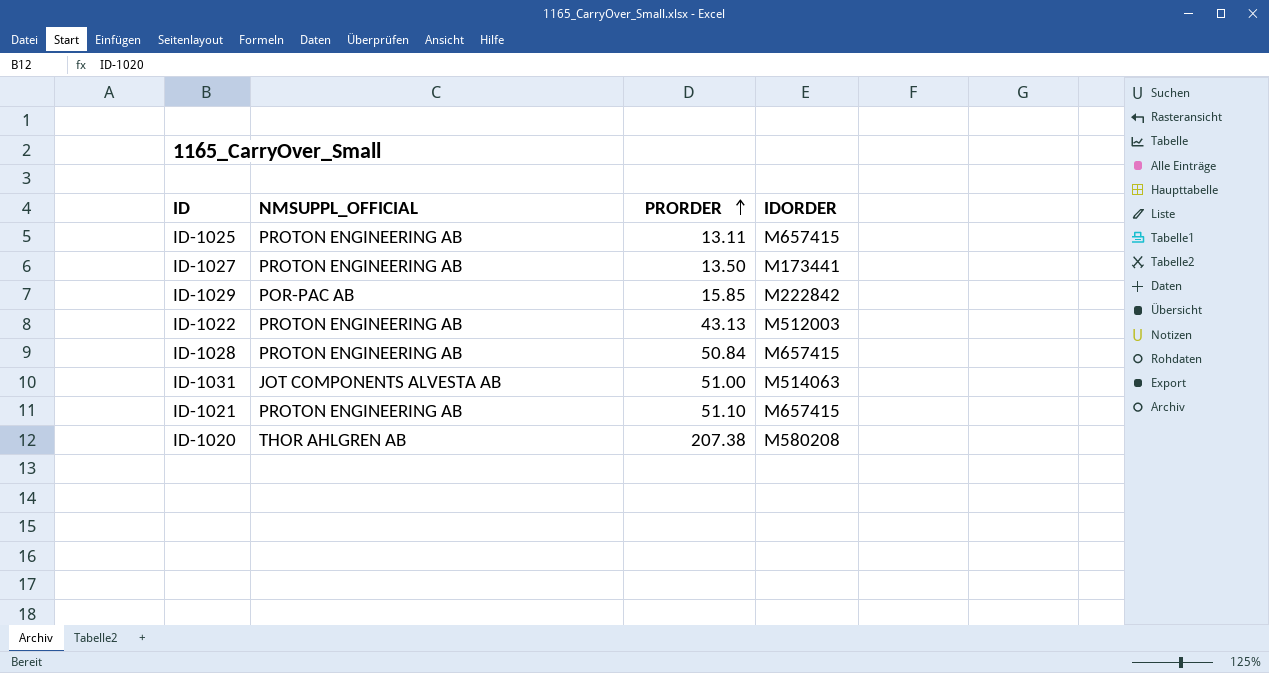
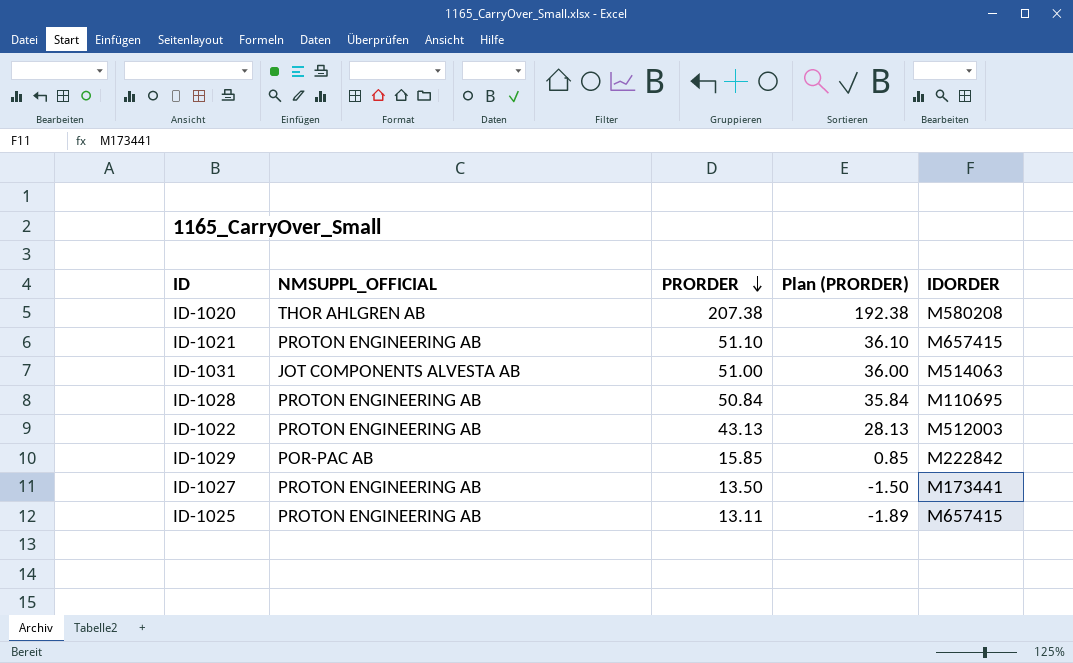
row order: PRORDER ascending -> PRORDER descending
column Plan (PRORDER) | formula: none -> [PRORDER] - 15
ID-1028 | IDORDER: M657415 -> M110695

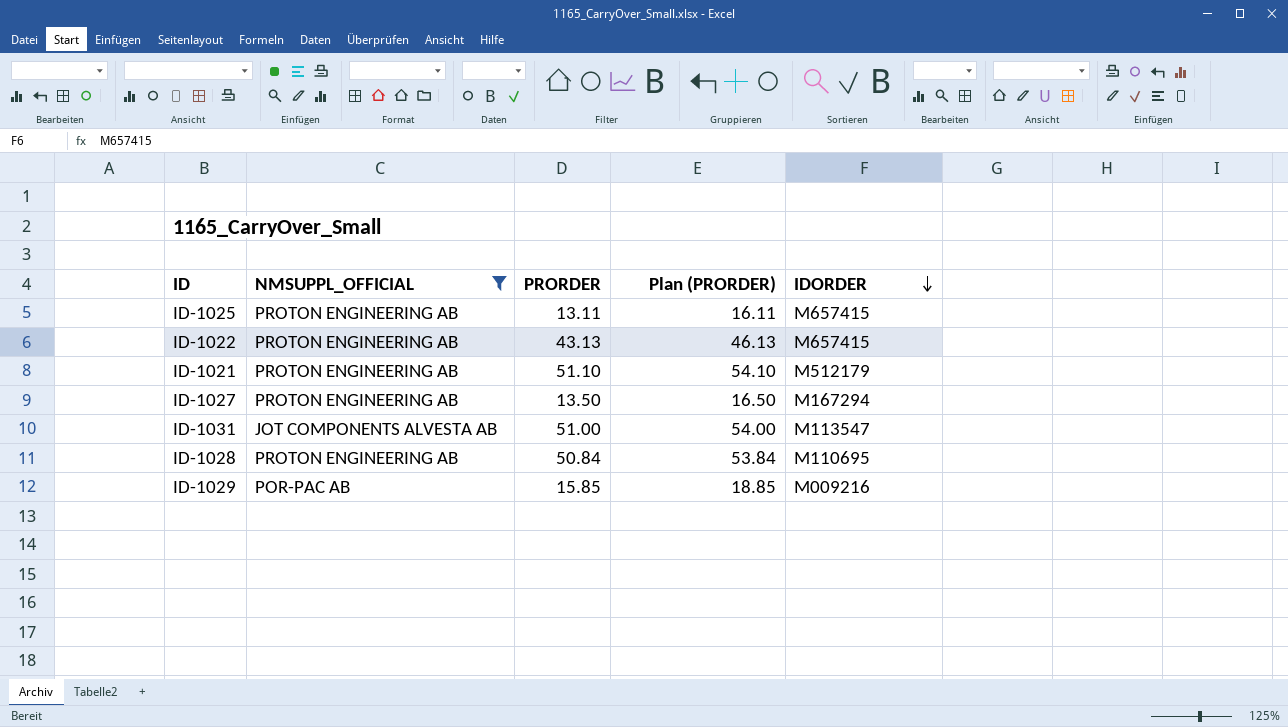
filter: none -> NMSUPPL_OFFICIAL != THOR AHLGREN AB
row order: PRORDER descending -> IDORDER descending
column Plan (PRORDER) | formula: [PRORDER] - 15 -> [PRORDER] + 3
ID-1022 | IDORDER: M512003 -> M657415
ID-1021 | IDORDER: M657415 -> M512179
ID-1027 | IDORDER: M173441 -> M167294
ID-1031 | IDORDER: M514063 -> M113547
ID-1029 | IDORDER: M222842 -> M009216

